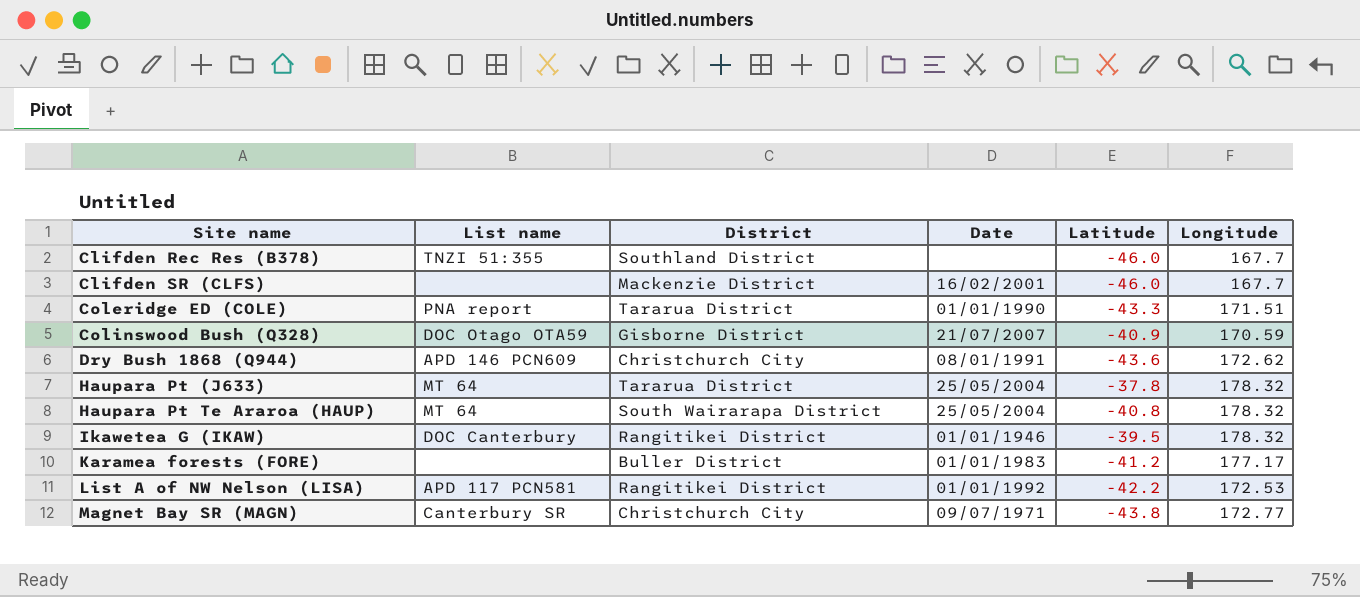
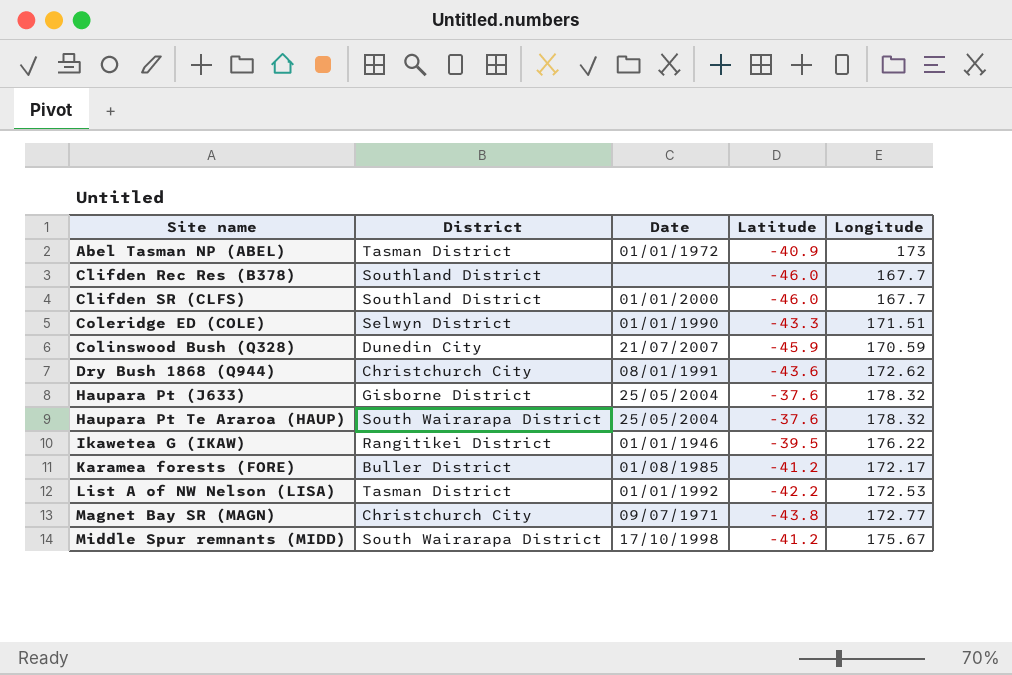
column List name | position: 2 -> none
row Abel Tasman NP (ABEL): none -> Tasman District | 01/01/1972 | -40.9 | 173
Clifden SR (CLFS) | District: Mackenzie District -> Southland District
Clifden SR (CLFS) | Date: 16/02/2001 -> 01/01/2000
Coleridge ED (COLE) | District: Tararua District -> Selwyn District
Colinswood Bush (Q328) | District: Gisborne District -> Dunedin City
Colinswood Bush (Q328) | Latitude: -40.9 -> -45.9
Haupara Pt (J633) | District: Tararua District -> Gisborne District
Haupara Pt (J633) | Latitude: -37.8 -> -37.6
Haupara Pt Te Araroa (HAUP) | Latitude: -40.8 -> -37.6
Ikawetea G (IKAW) | Longitude: 178.32 -> 176.22
Karamea forests (FORE) | Date: 01/01/1983 -> 01/08/1985
Karamea forests (FORE) | Longitude: 177.17 -> 172.17
List A of NW Nelson (LISA) | District: Rangitikei District -> Tasman District
row Middle Spur remnants (MIDD): none -> South Wairarapa District | 17/10/1998 | -41.2 | 175.67

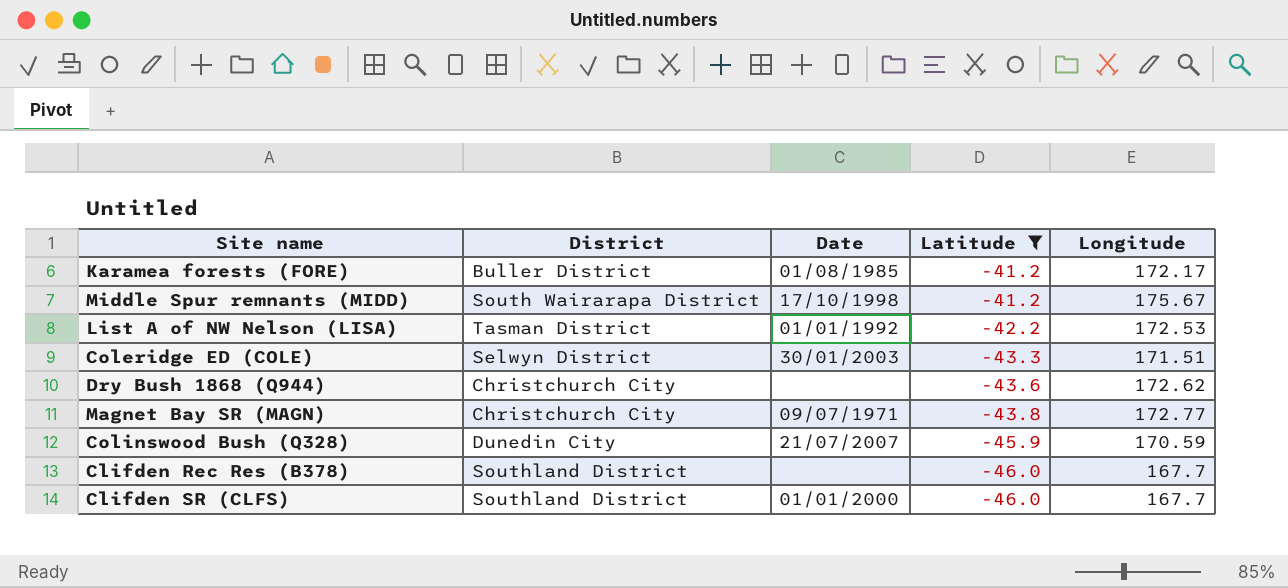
filter: none -> Latitude <= -41.2
row order: Site name ascending -> Latitude descending
Coleridge ED (COLE) | Date: 01/01/1990 -> 30/01/2003
Dry Bush 1868 (Q944) | Date: 08/01/1991 -> none

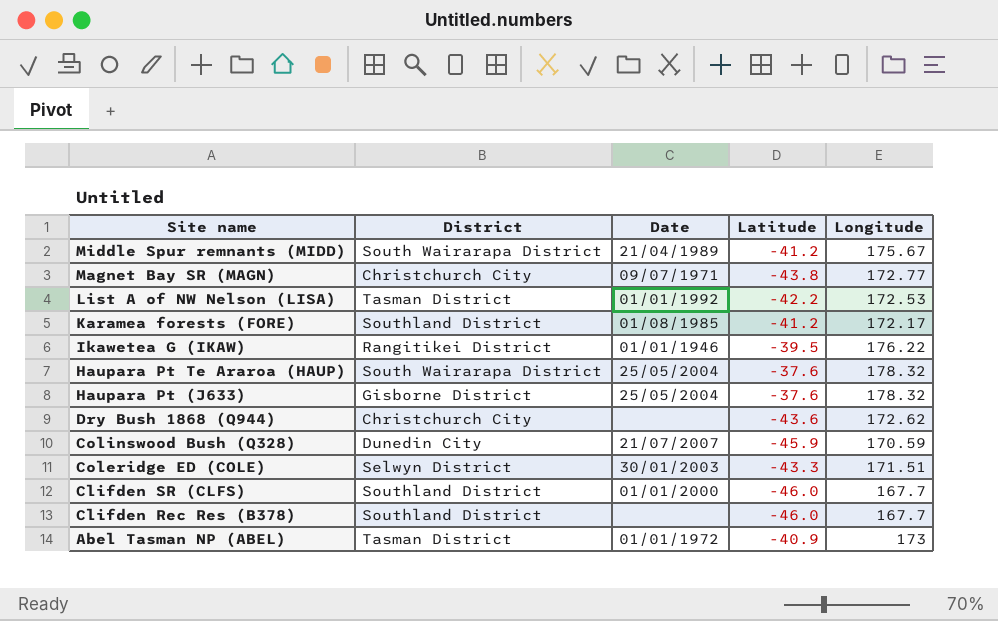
filter: Latitude <= -41.2 -> none
row order: Latitude descending -> Site name descending
Middle Spur remnants (MIDD) | Date: 17/10/1998 -> 21/04/1989
Karamea forests (FORE) | District: Buller District -> Southland District

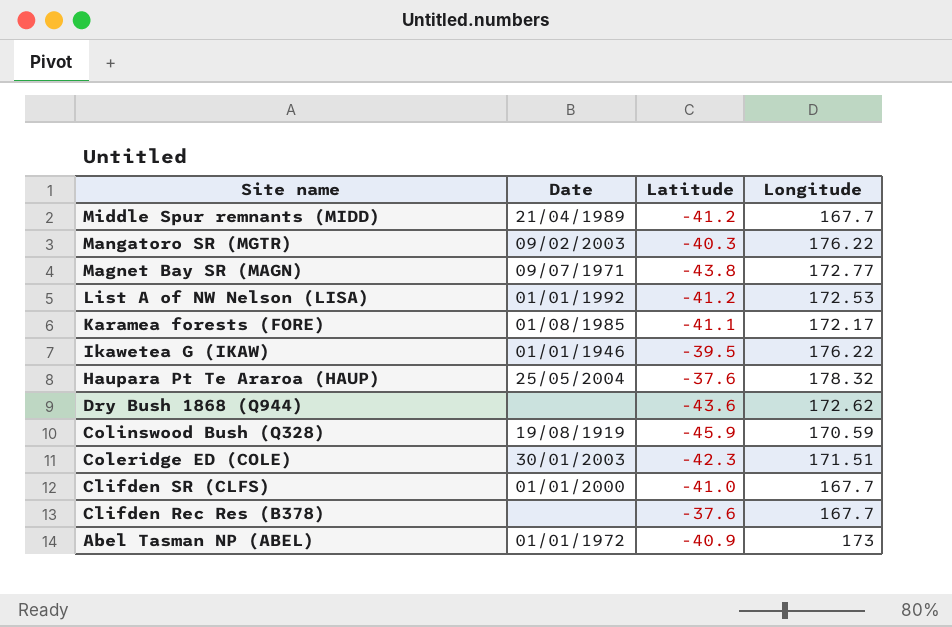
column District | position: 2 -> none
row Haupara Pt (J633): Gisborne District | 25/05/2004 | -37.6 | 178.32 -> none
Middle Spur remnants (MIDD) | Longitude: 175.67 -> 167.7
row Mangatoro SR (MGTR): none -> 09/02/2003 | -40.3 | 176.22
List A of NW Nelson (LISA) | Latitude: -42.2 -> -41.2
Karamea forests (FORE) | Latitude: -41.2 -> -41.1
Colinswood Bush (Q328) | Date: 21/07/2007 -> 19/08/1919
Coleridge ED (COLE) | Latitude: -43.3 -> -42.3
Clifden SR (CLFS) | Latitude: -46.0 -> -41.0
Clifden Rec Res (B378) | Latitude: -46.0 -> -37.6

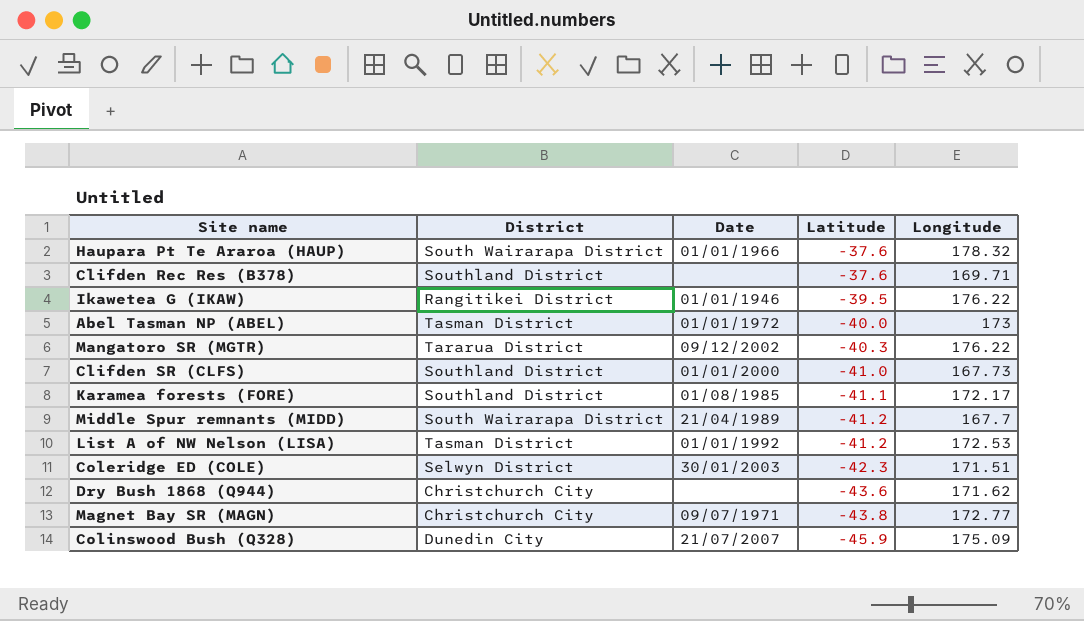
row order: Site name descending -> Latitude descending
column District | position: none -> 2
Haupara Pt Te Araroa (HAUP) | Date: 25/05/2004 -> 01/01/1966
Clifden Rec Res (B378) | Longitude: 167.7 -> 169.71
Abel Tasman NP (ABEL) | Latitude: -40.9 -> -40.0
Mangatoro SR (MGTR) | Date: 09/02/2003 -> 09/12/2002
Clifden SR (CLFS) | Longitude: 167.7 -> 167.73
Dry Bush 1868 (Q944) | Longitude: 172.62 -> 171.62
Colinswood Bush (Q328) | Date: 19/08/1919 -> 21/07/2007
Colinswood Bush (Q328) | Longitude: 170.59 -> 175.09

